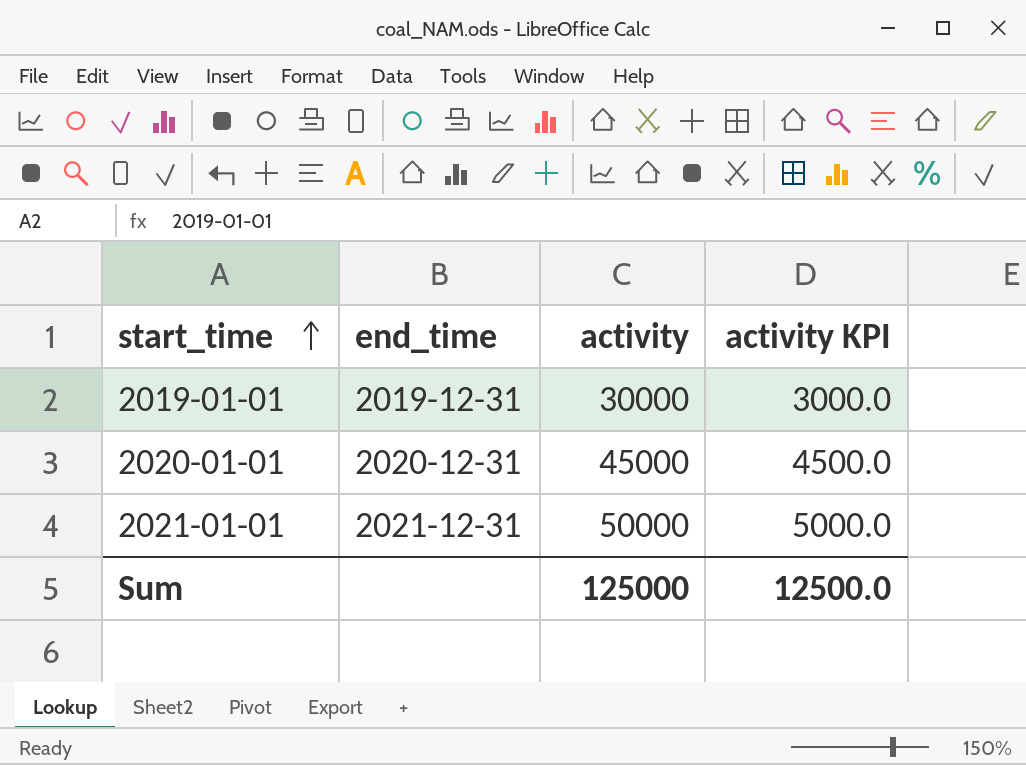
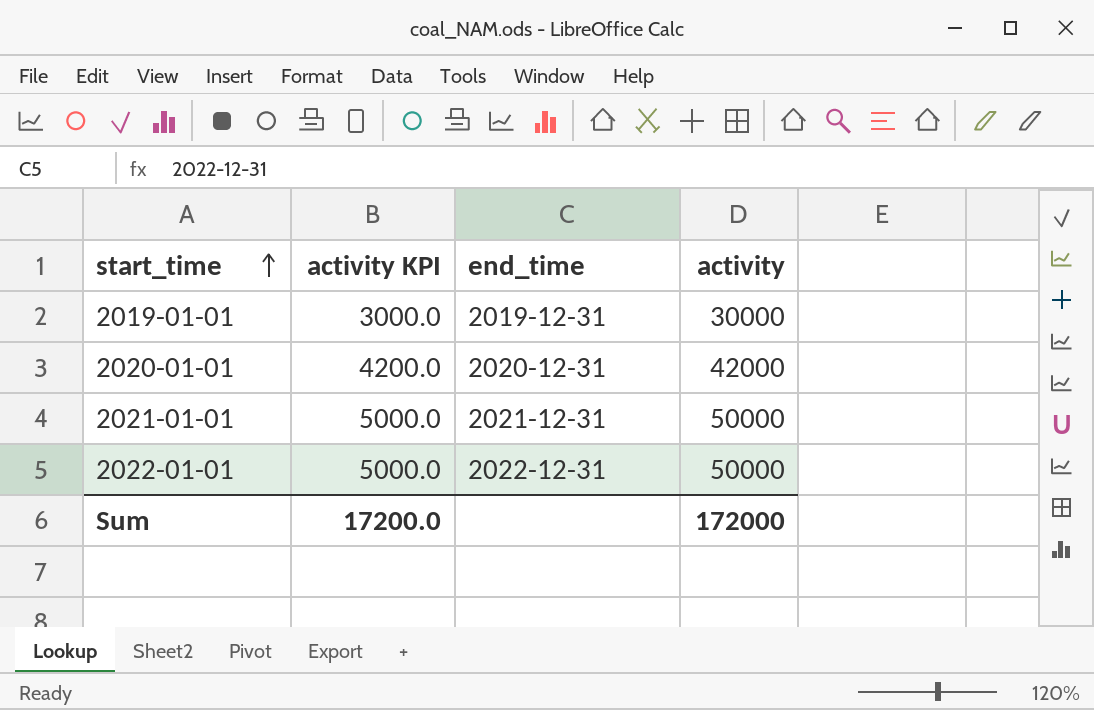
column activity KPI | position: 4 -> 2
2020-01-01 | activity KPI: 4500.0 -> 4200.0
2020-01-01 | activity: 45000 -> 42000
row 2022-01-01: none -> 5000.0 | 2022-12-31 | 50000
Sum | activity KPI: 12500.0 -> 17200.0
Sum | activity: 125000 -> 172000

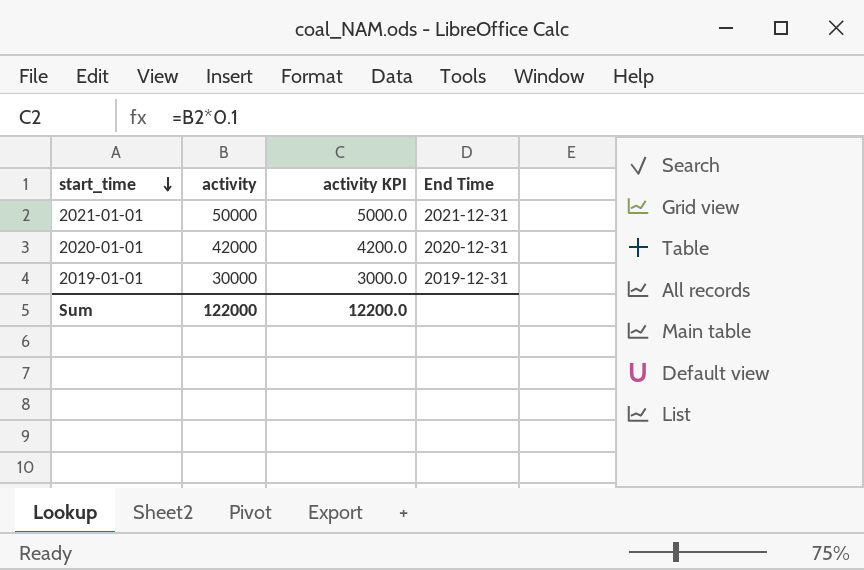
row order: start_time ascending -> start_time descending
column activity | position: 4 -> 2
column name: end_time -> End Time
row 2022-01-01: 5000.0 | 2022-12-31 | 50000 -> none
Sum | activity: 172000 -> 122000
Sum | activity KPI: 17200.0 -> 12200.0

